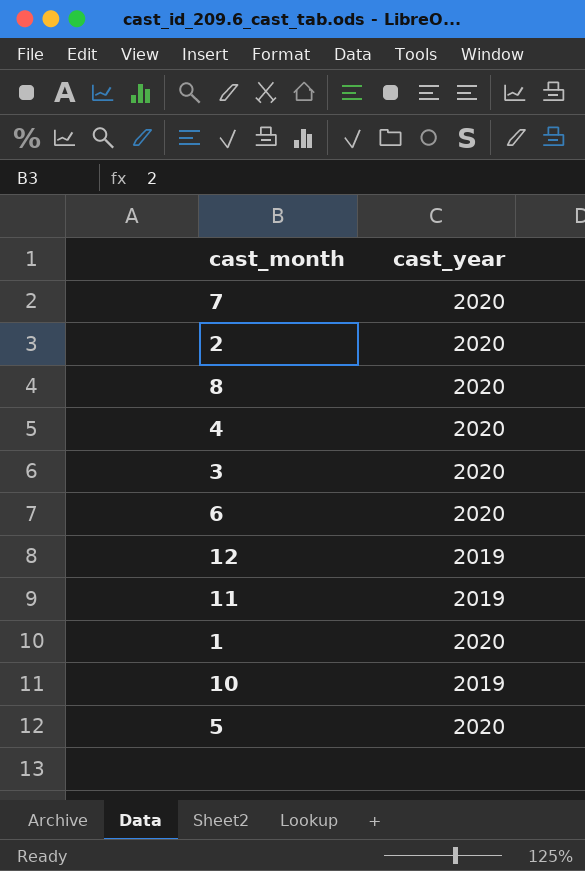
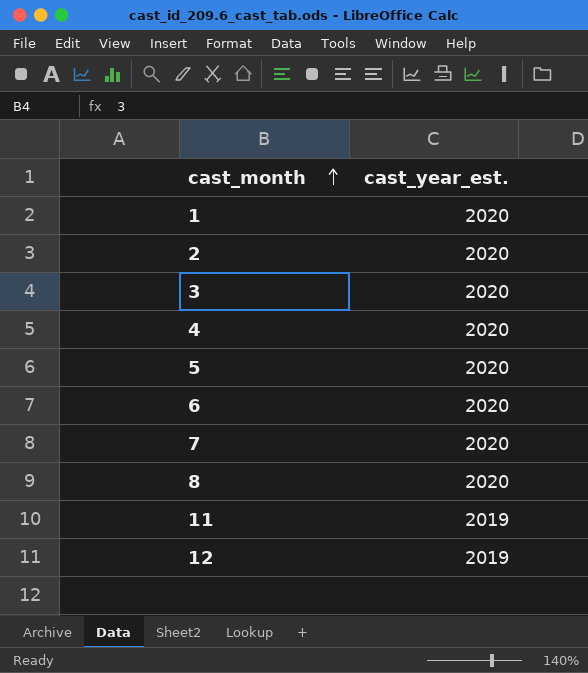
row order: none -> cast_month ascending
column name: cast_year -> cast_year_est.
row 10: 2019 -> none

